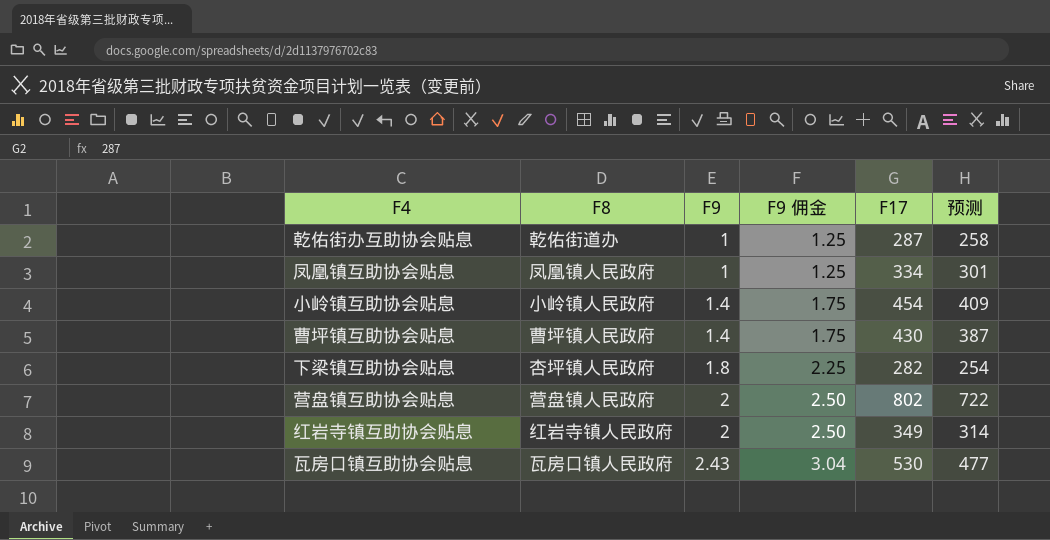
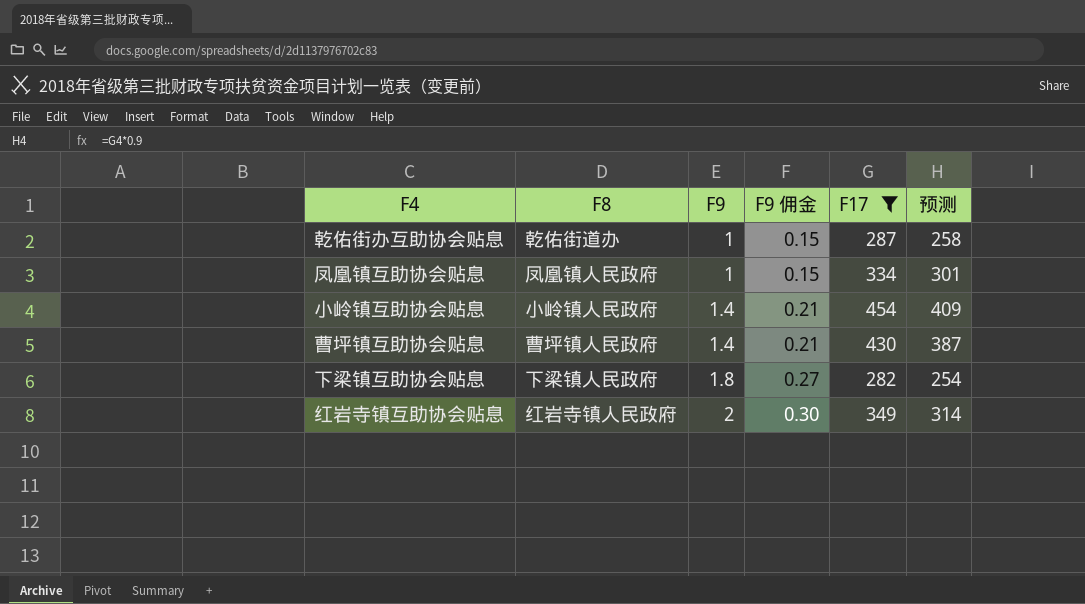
filter: none -> F17 <= 454
column F9 佣金 | formula: [F9] * 1.25 -> [F9] * 0.15
下梁镇互助协会贴息 | F8: 杏坪镇人民政府 -> 下梁镇人民政府

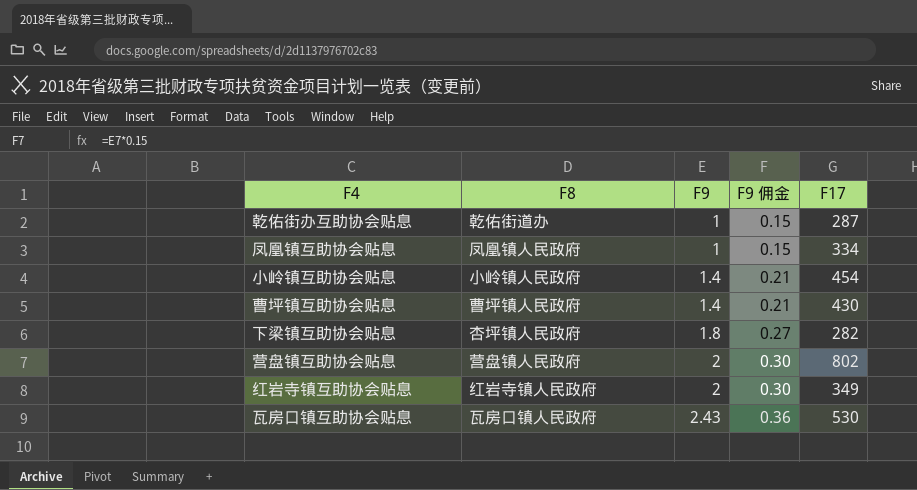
filter: F17 <= 454 -> none
column 预测 | formula: [F17] * 0.9 -> none
下梁镇互助协会贴息 | F8: 下梁镇人民政府 -> 杏坪镇人民政府

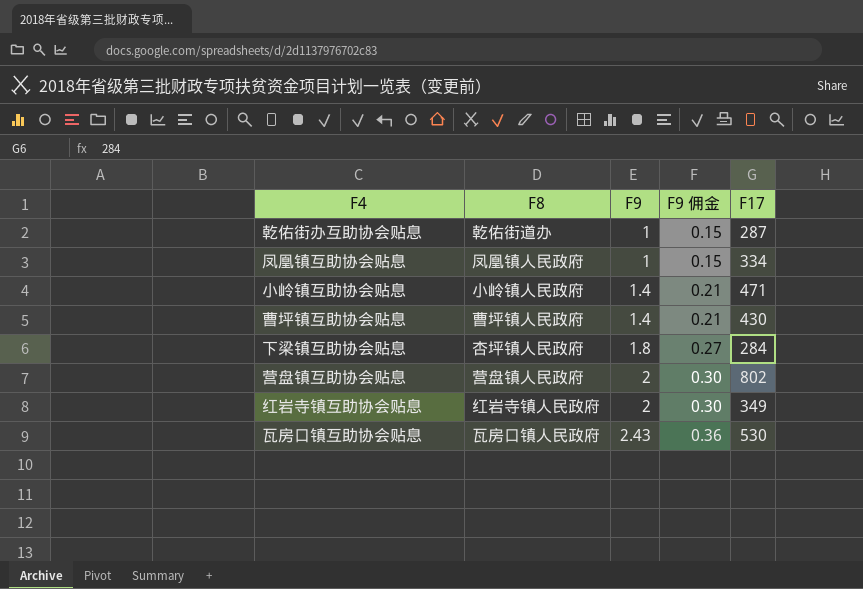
小岭镇互助协会贴息 | F17: 454 -> 471
下梁镇互助协会贴息 | F17: 282 -> 284

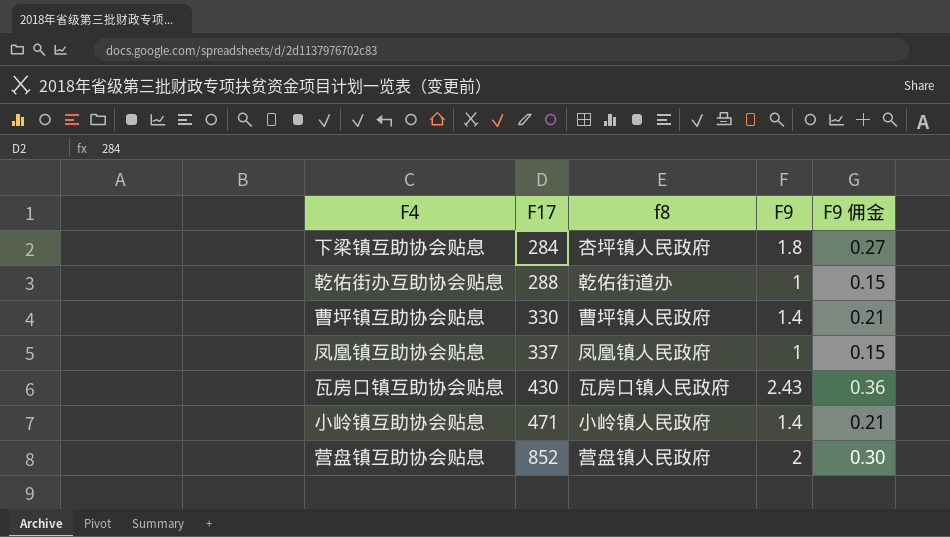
row order: F9 ascending -> F17 ascending
column F17 | position: 5 -> 2
column name: F8 -> f8
row 红岩寺镇互助协会贴息: 红岩寺镇人民政府 | 2 | 0.30 | 349 -> none
乾佑街办互助协会贴息 | F17: 287 -> 288
曹坪镇互助协会贴息 | F17: 430 -> 330
凤凰镇互助协会贴息 | F17: 334 -> 337
瓦房口镇互助协会贴息 | F17: 530 -> 430
营盘镇互助协会贴息 | F17: 802 -> 852

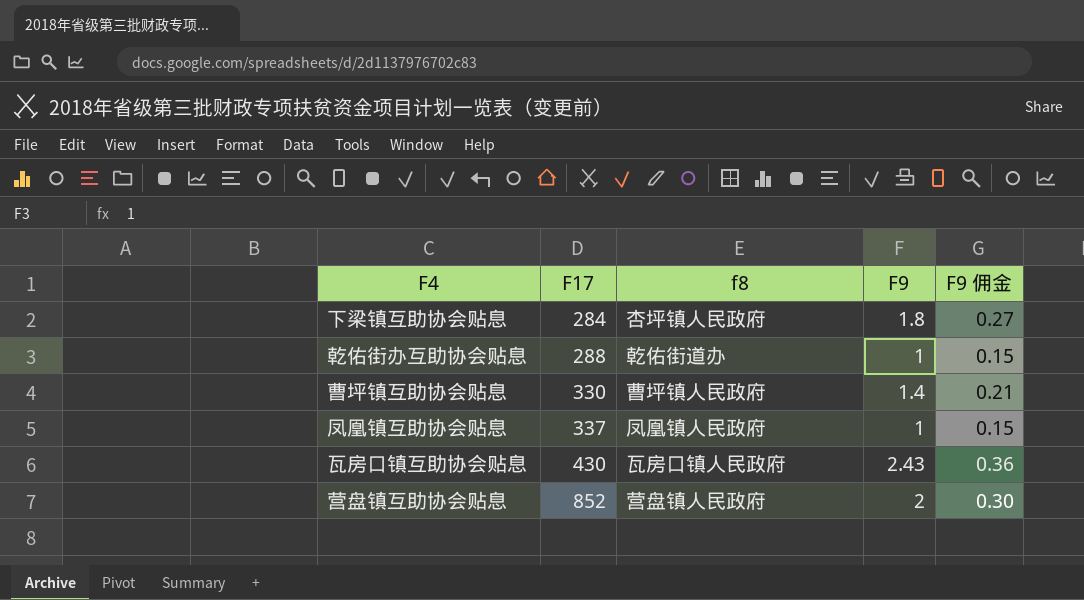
row 小岭镇互助协会贴息: 471 | 小岭镇人民政府 | 1.4 | 0.21 -> none

